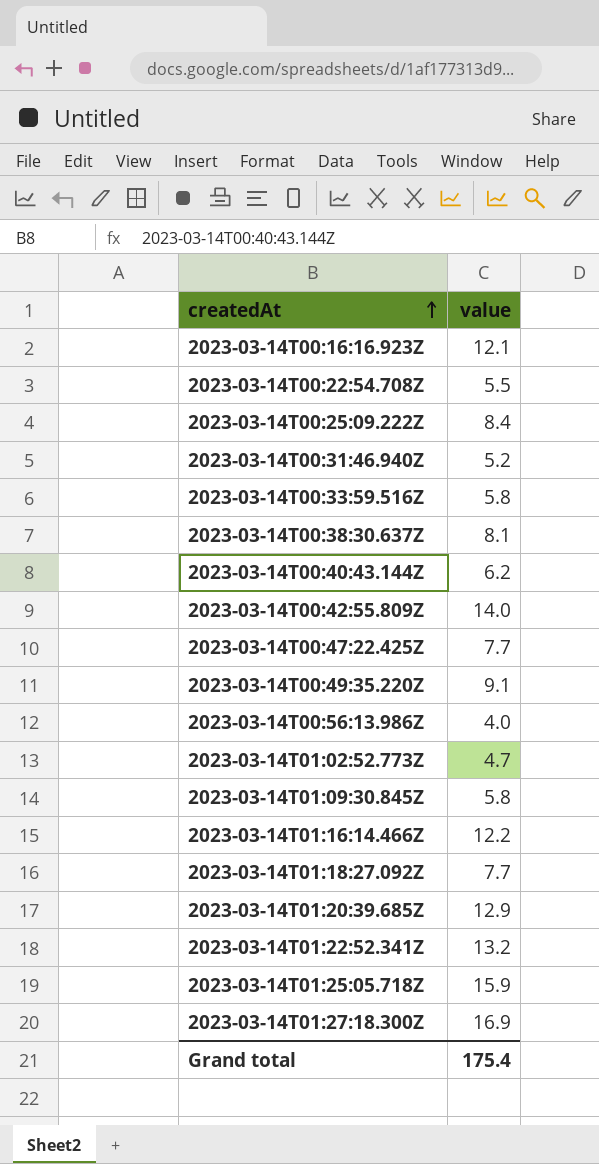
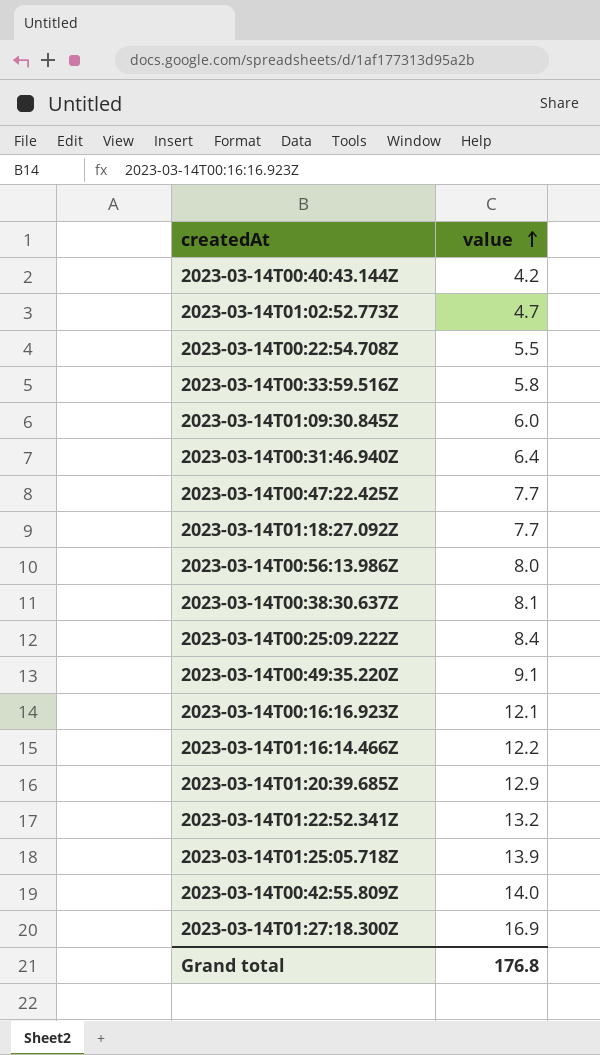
row order: createdAt ascending -> value ascending
2023-03-14T00:40:43.144Z | value: 6.2 -> 4.2
2023-03-14T01:09:30.845Z | value: 5.8 -> 6.0
2023-03-14T00:31:46.940Z | value: 5.2 -> 6.4
2023-03-14T00:56:13.986Z | value: 4.0 -> 8.0
2023-03-14T01:25:05.718Z | value: 15.9 -> 13.9
Grand total | value: 175.4 -> 176.8

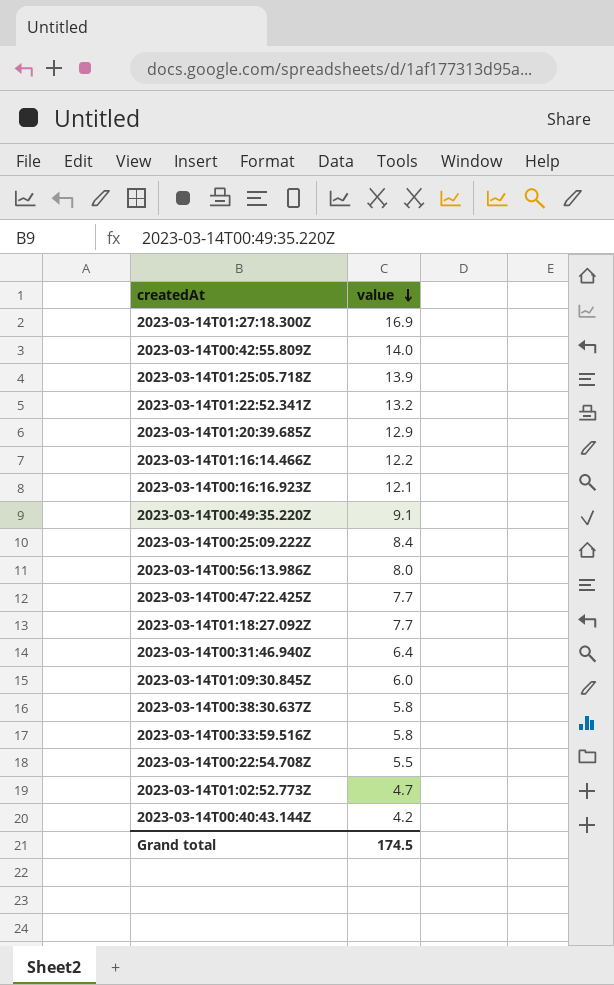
row order: value ascending -> value descending
2023-03-14T00:38:30.637Z | value: 8.1 -> 5.8
Grand total | value: 176.8 -> 174.5

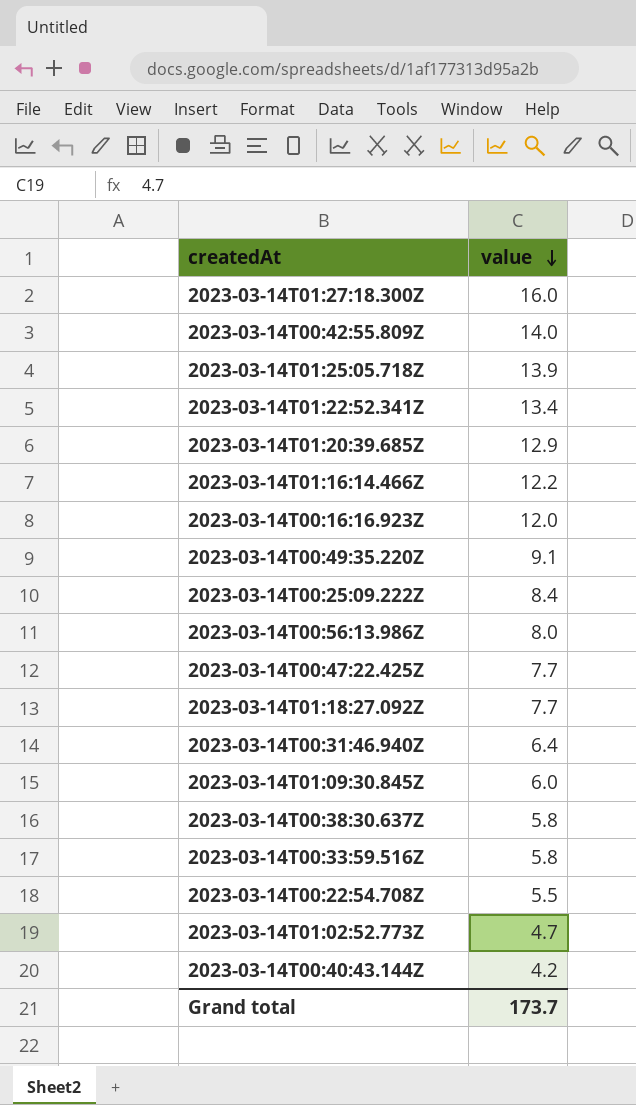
2023-03-14T01:27:18.300Z | value: 16.9 -> 16.0
2023-03-14T01:22:52.341Z | value: 13.2 -> 13.4
2023-03-14T00:16:16.923Z | value: 12.1 -> 12.0
Grand total | value: 174.5 -> 173.7

